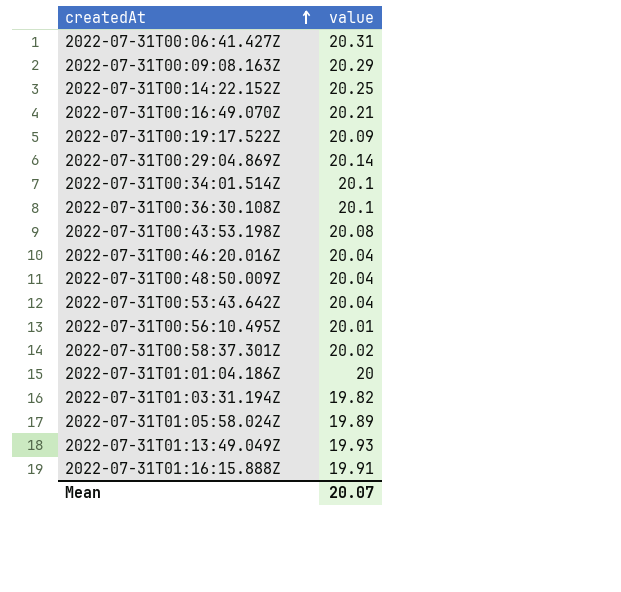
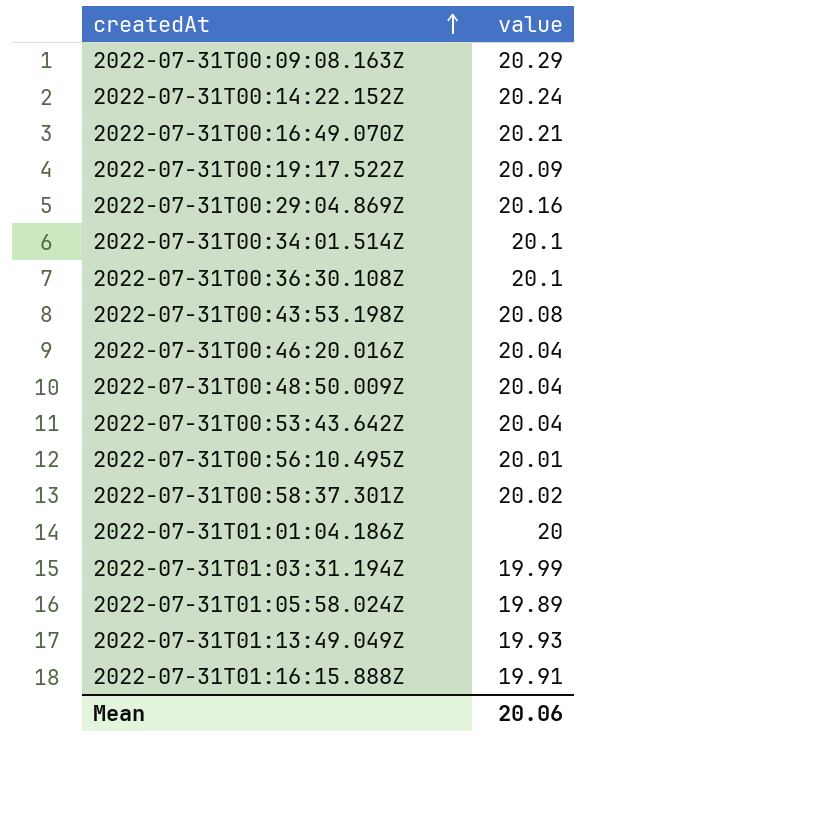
row 2022-07-31T00:06:41.427Z: 20.31 -> none
2022-07-31T00:14:22.152Z | value: 20.25 -> 20.24
2022-07-31T00:29:04.869Z | value: 20.14 -> 20.16
2022-07-31T01:03:31.194Z | value: 19.82 -> 19.99
Mean | value: 20.07 -> 20.06

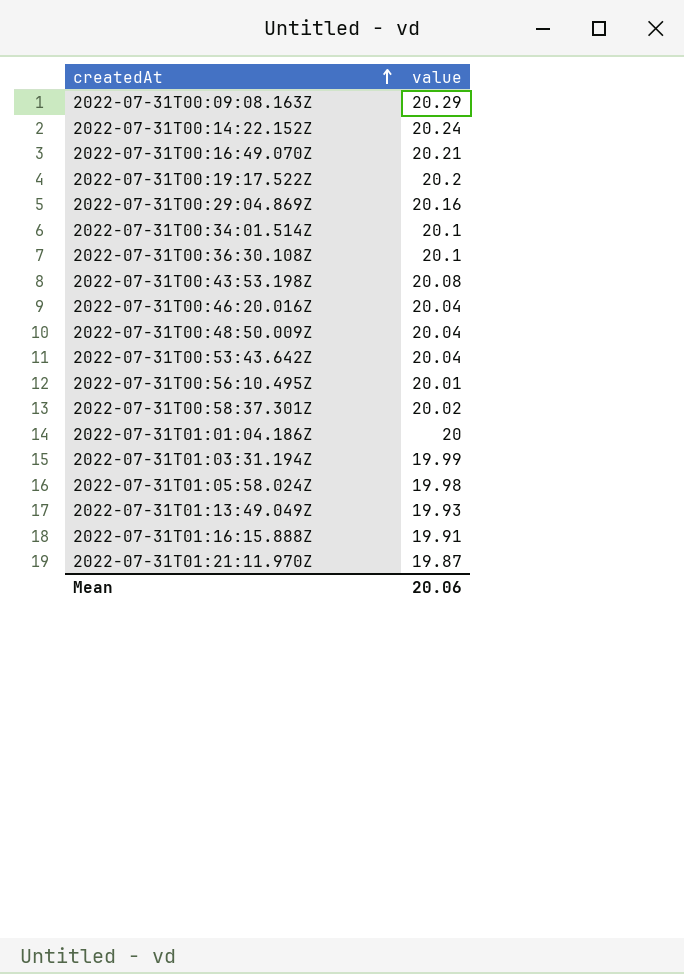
2022-07-31T00:19:17.522Z | value: 20.09 -> 20.2
2022-07-31T01:05:58.024Z | value: 19.89 -> 19.98
row 2022-07-31T01:21:11.970Z: none -> 19.87

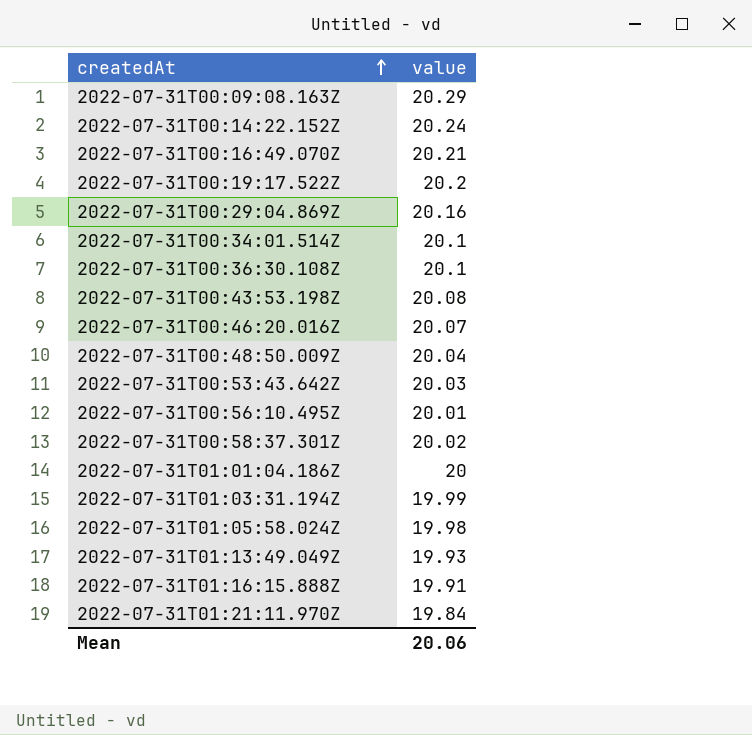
2022-07-31T00:46:20.016Z | value: 20.04 -> 20.07
2022-07-31T00:53:43.642Z | value: 20.04 -> 20.03
2022-07-31T01:21:11.970Z | value: 19.87 -> 19.84

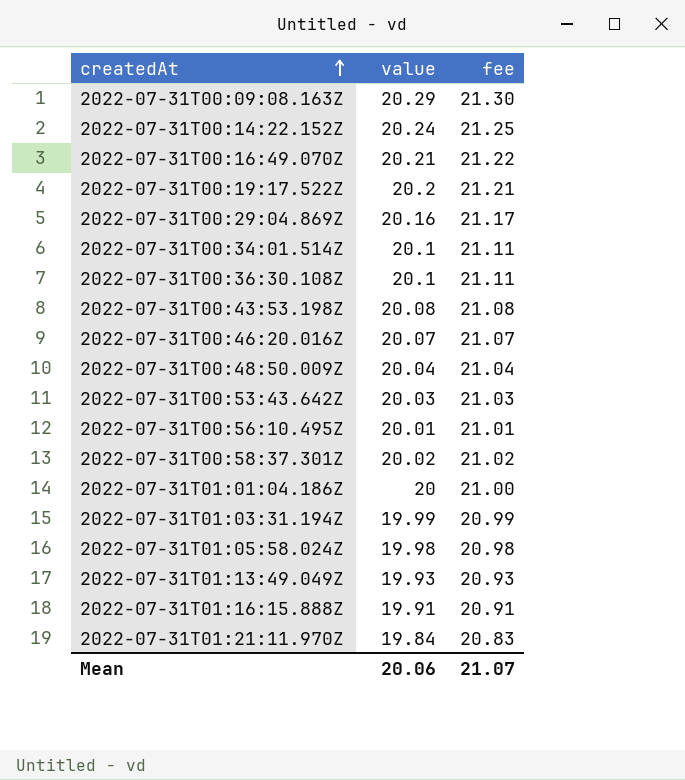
column fee | formula: none -> [value] * 1.05

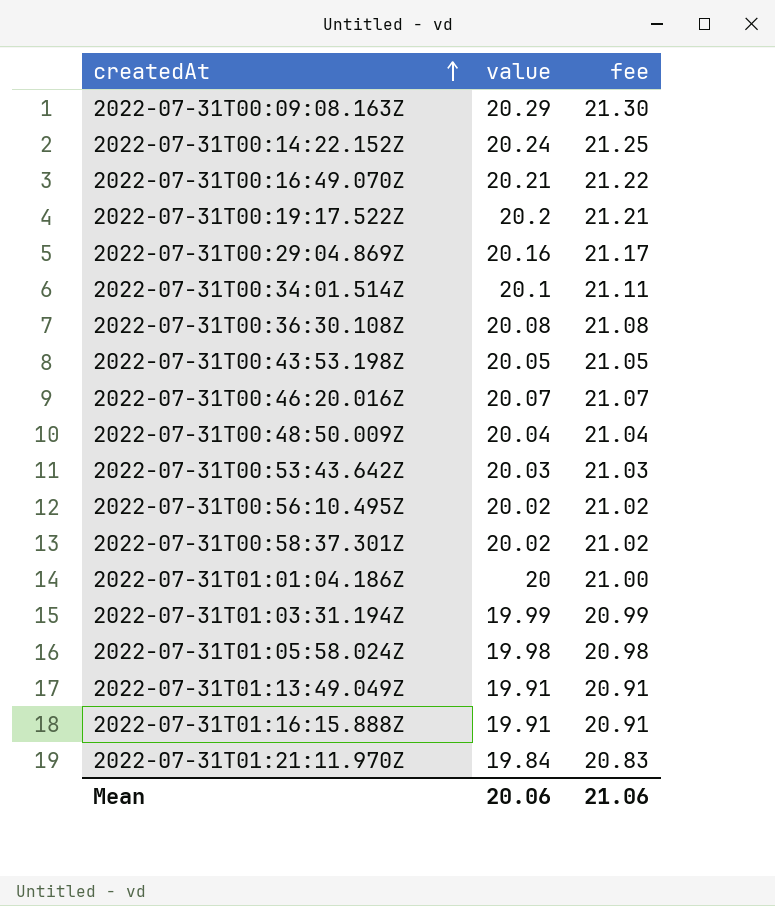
2022-07-31T00:36:30.108Z | value: 20.1 -> 20.08
2022-07-31T00:36:30.108Z | fee: 21.11 -> 21.08
2022-07-31T00:43:53.198Z | value: 20.08 -> 20.05
2022-07-31T00:43:53.198Z | fee: 21.08 -> 21.05
2022-07-31T00:56:10.495Z | value: 20.01 -> 20.02
2022-07-31T00:56:10.495Z | fee: 21.01 -> 21.02
2022-07-31T01:13:49.049Z | value: 19.93 -> 19.91
2022-07-31T01:13:49.049Z | fee: 20.93 -> 20.91
Mean | fee: 21.07 -> 21.06

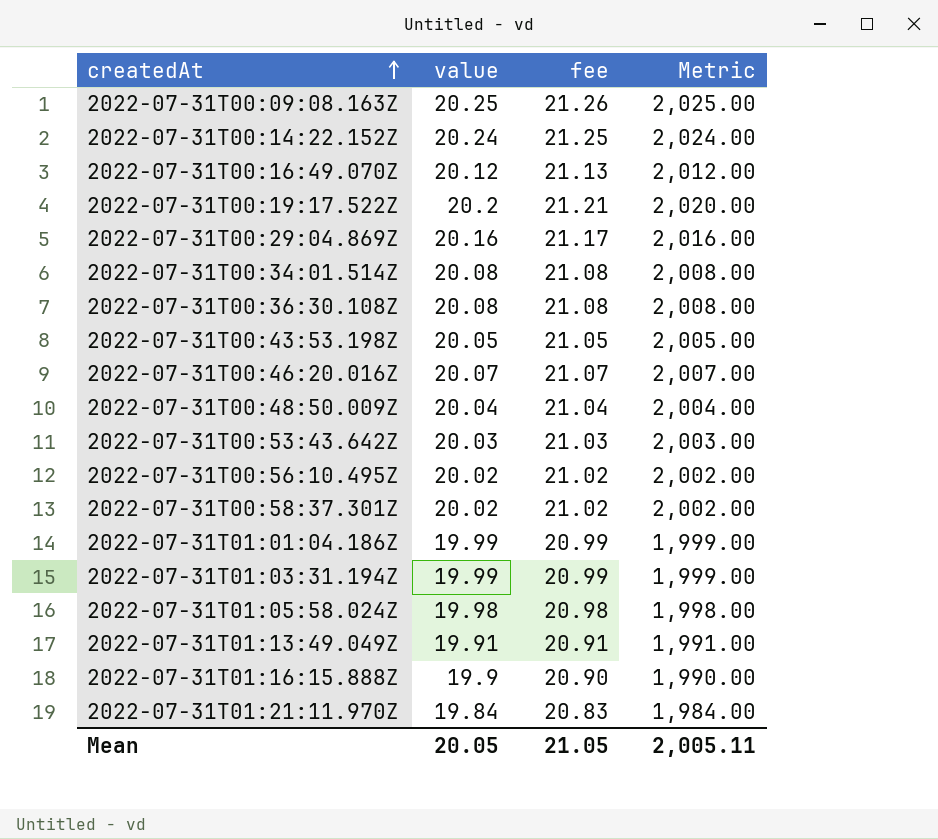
column Metric | formula: none -> [value] * 100
2022-07-31T00:09:08.163Z | value: 20.29 -> 20.25
2022-07-31T00:09:08.163Z | fee: 21.30 -> 21.26
2022-07-31T00:16:49.070Z | value: 20.21 -> 20.12
2022-07-31T00:16:49.070Z | fee: 21.22 -> 21.13
2022-07-31T00:34:01.514Z | value: 20.1 -> 20.08
2022-07-31T00:34:01.514Z | fee: 21.11 -> 21.08
2022-07-31T01:01:04.186Z | value: 20 -> 19.99
2022-07-31T01:01:04.186Z | fee: 21.00 -> 20.99
2022-07-31T01:16:15.888Z | value: 19.91 -> 19.9
2022-07-31T01:16:15.888Z | fee: 20.91 -> 20.90
Mean | value: 20.06 -> 20.05
Mean | fee: 21.06 -> 21.05

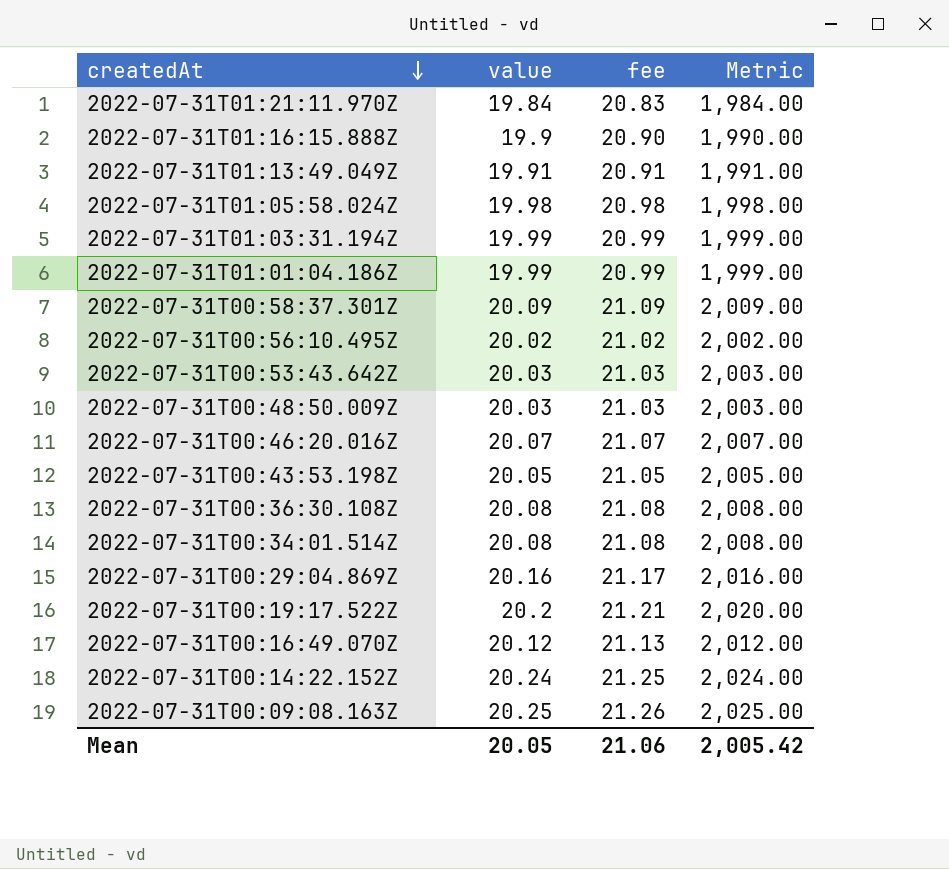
row order: createdAt ascending -> createdAt descending
2022-07-31T00:58:37.301Z | value: 20.02 -> 20.09
2022-07-31T00:58:37.301Z | fee: 21.02 -> 21.09
2022-07-31T00:58:37.301Z | Metric: 2,002.00 -> 2,009.00
2022-07-31T00:48:50.009Z | value: 20.04 -> 20.03
2022-07-31T00:48:50.009Z | fee: 21.04 -> 21.03
2022-07-31T00:48:50.009Z | Metric: 2,004.00 -> 2,003.00
Mean | fee: 21.05 -> 21.06
Mean | Metric: 2,005.11 -> 2,005.42

